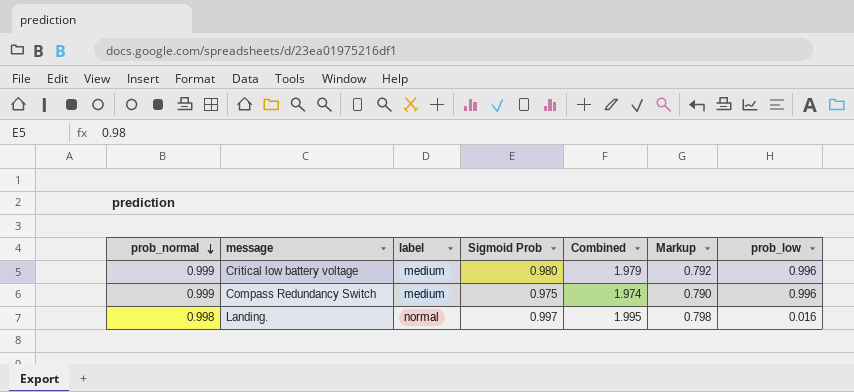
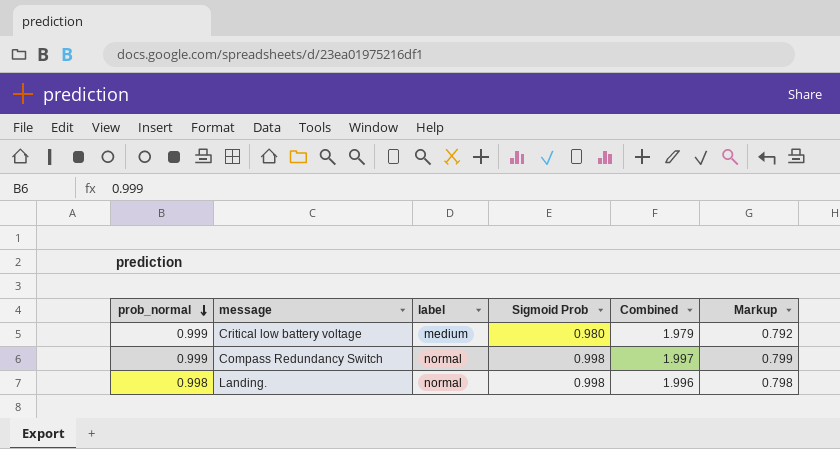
column prob_low | position: 7 -> none
Compass Redundancy Switch | label: medium -> normal
Compass Redundancy Switch | Sigmoid Prob: 0.975 -> 0.998
Compass Redundancy Switch | Combined: 1.974 -> 1.997
Compass Redundancy Switch | Markup: 0.790 -> 0.799
Landing. | Sigmoid Prob: 0.997 -> 0.998
Landing. | Combined: 1.995 -> 1.996

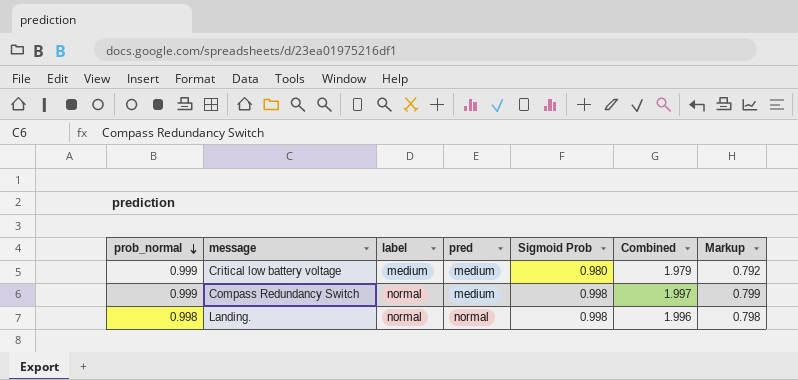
column pred | position: none -> 4

